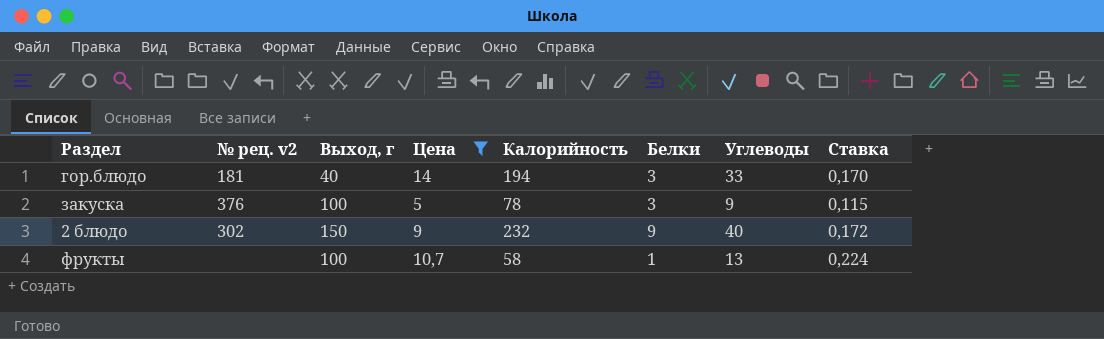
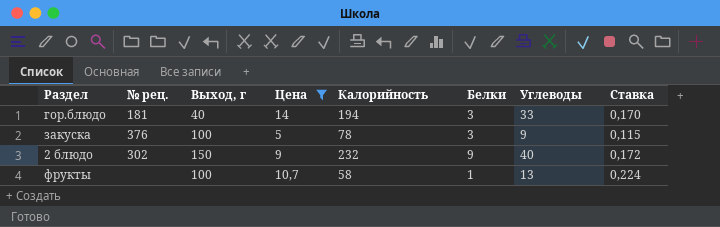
column name: № рец. v2 -> № рец.

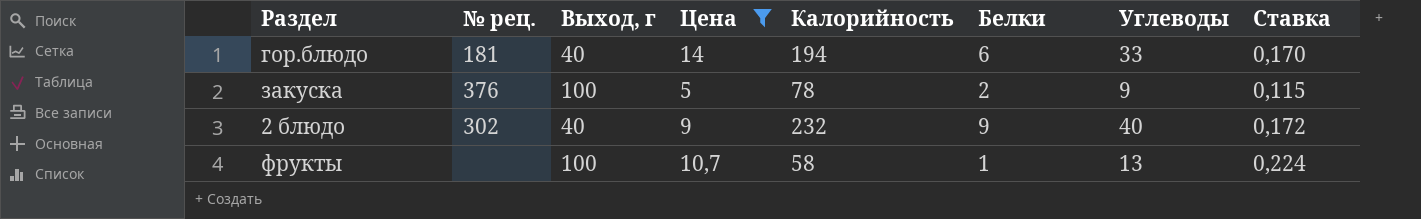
гор.блюдо | Белки: 3 -> 6
закуска | Белки: 3 -> 2
2 блюдо | Выход, г: 150 -> 40

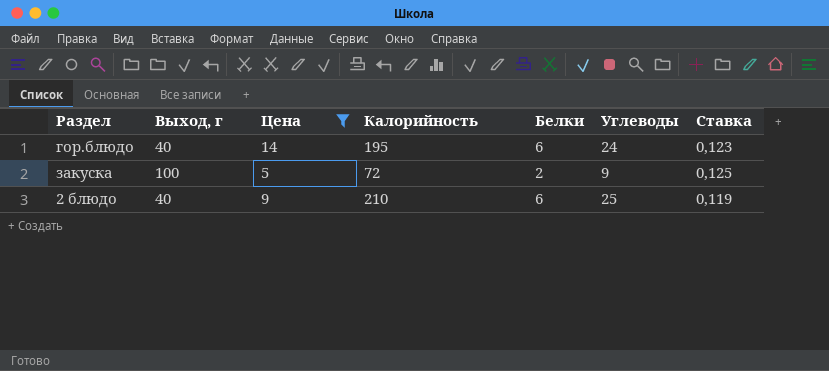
column № рец. | position: 2 -> none
row фрукты: none | 100 | 10,7 | 58 | 1 | 13 | 0,224 -> none
гор.блюдо | Калорийность: 194 -> 195
гор.блюдо | Углеводы: 33 -> 24
гор.блюдо | Ставка: 0,170 -> 0,123
закуска | Калорийность: 78 -> 72
закуска | Ставка: 0,115 -> 0,125
2 блюдо | Калорийность: 232 -> 210
2 блюдо | Белки: 9 -> 6
2 блюдо | Углеводы: 40 -> 25
2 блюдо | Ставка: 0,172 -> 0,119

